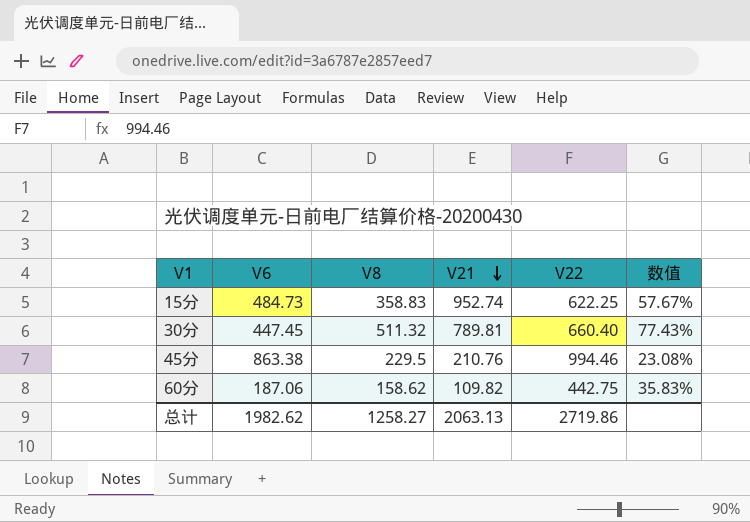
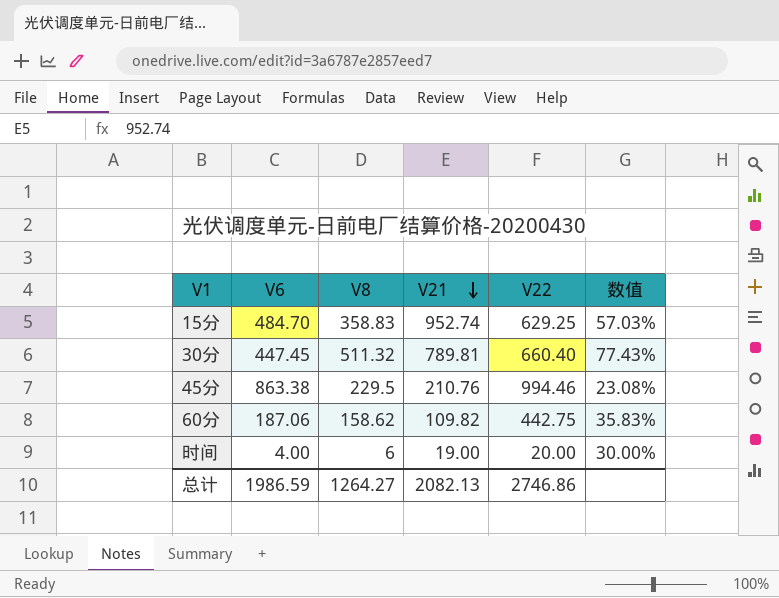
15分 | V6: 484.73 -> 484.70
15分 | V22: 622.25 -> 629.25
15分 | 数值: 57.67% -> 57.03%
row 时间: none -> 4.00 | 6 | 19.00 | 20.00 | 30.00%
总计 | V6: 1982.62 -> 1986.59
总计 | V8: 1258.27 -> 1264.27
总计 | V21: 2063.13 -> 2082.13
总计 | V22: 2719.86 -> 2746.86

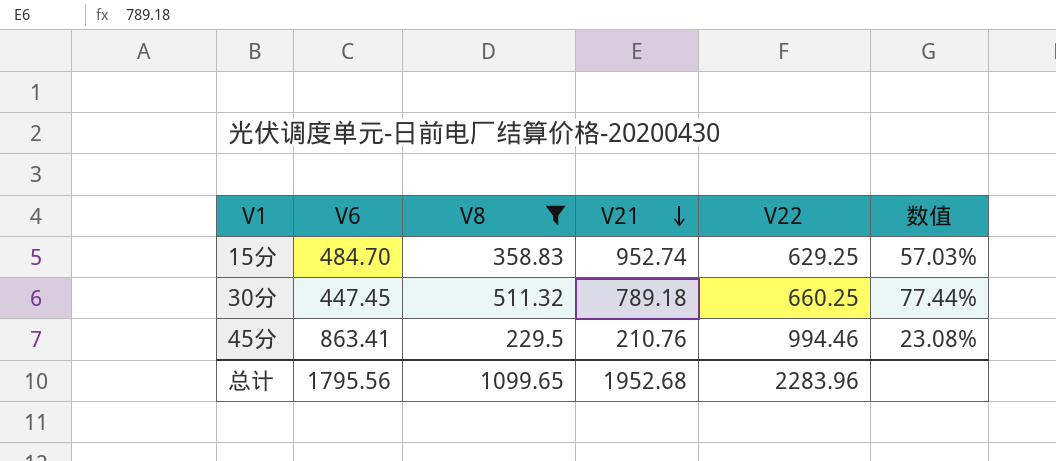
filter: none -> V8 >= 229.5
30分 | V21: 789.81 -> 789.18
30分 | V22: 660.40 -> 660.25
30分 | 数值: 77.43% -> 77.44%
45分 | V6: 863.38 -> 863.41
总计 | V6: 1986.59 -> 1795.56
总计 | V8: 1264.27 -> 1099.65
总计 | V21: 2082.13 -> 1952.68
总计 | V22: 2746.86 -> 2283.96

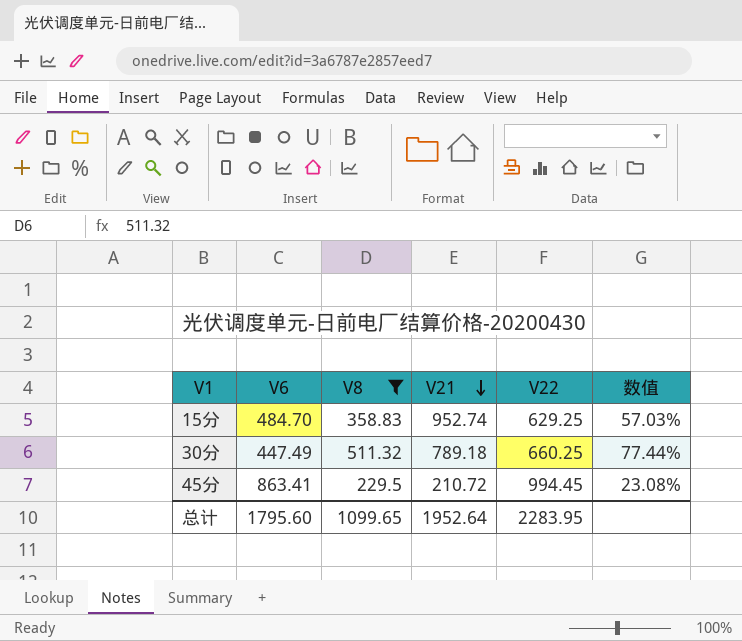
30分 | V6: 447.45 -> 447.49
45分 | V21: 210.76 -> 210.72
45分 | V22: 994.46 -> 994.45
总计 | V6: 1795.56 -> 1795.60
总计 | V21: 1952.68 -> 1952.64
总计 | V22: 2283.96 -> 2283.95

